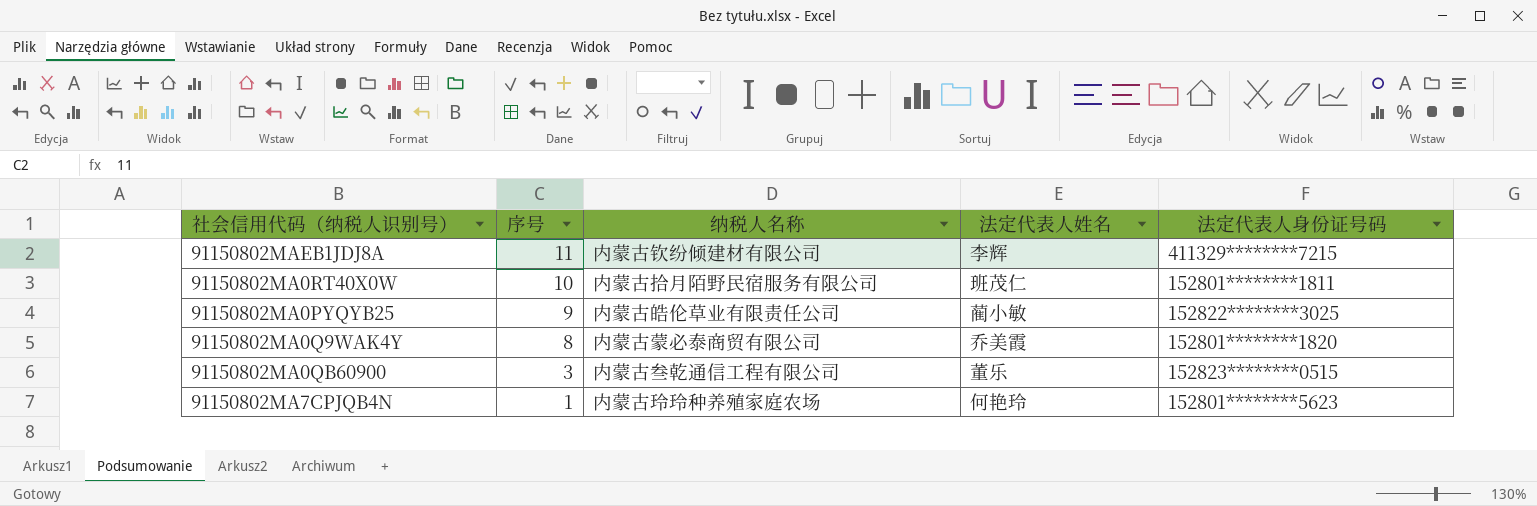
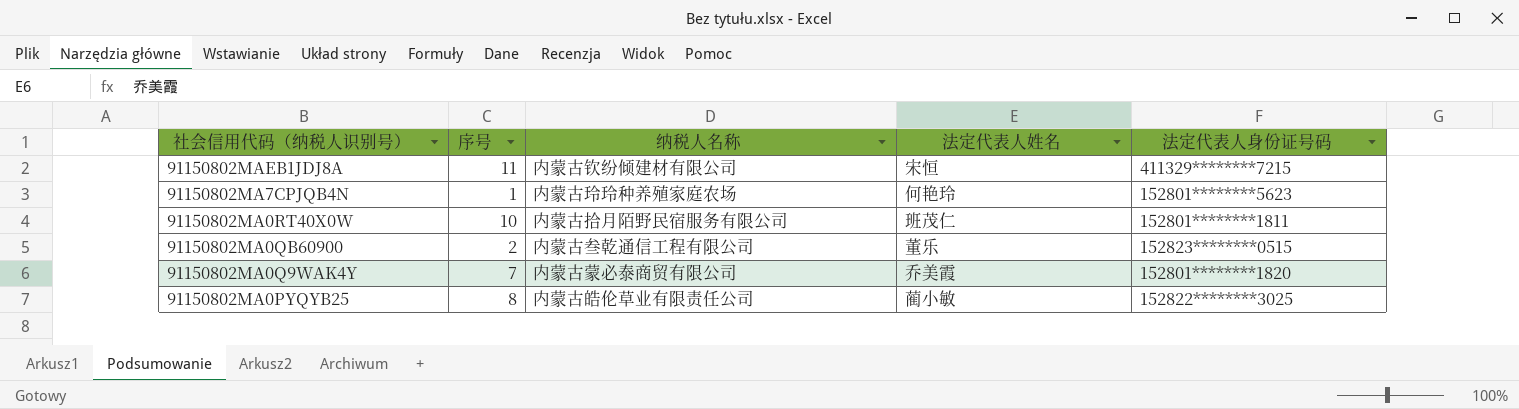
row order: 序号 descending -> 社会信用代码（纳税人识别号） descending
91150802MAEB1JDJ8A | 法定代表人姓名: 李辉 -> 宋恒
91150802MA0QB60900 | 序号: 3 -> 2
91150802MA0Q9WAK4Y | 序号: 8 -> 7
91150802MA0PYQYB25 | 序号: 9 -> 8

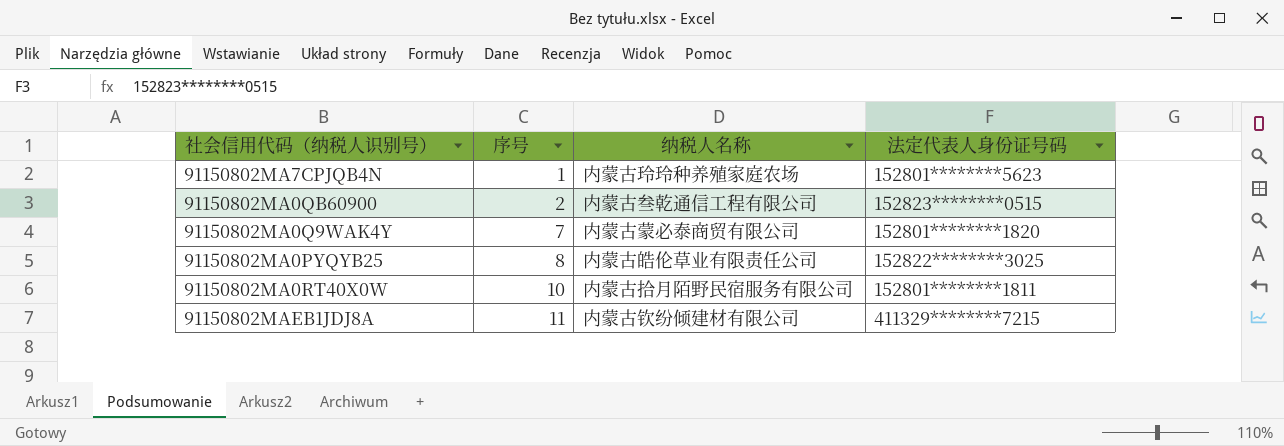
row order: 社会信用代码（纳税人识别号） descending -> 序号 ascending
column 法定代表人姓名 | position: 4 -> none

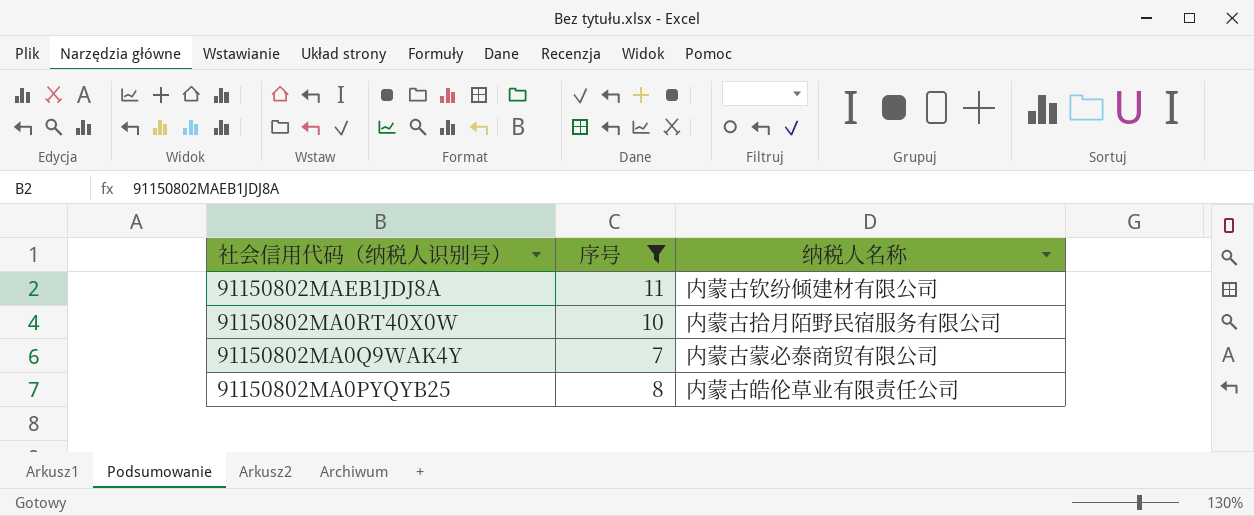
filter: none -> 序号 >= 7
row order: 序号 ascending -> 社会信用代码（纳税人识别号） descending
column 法定代表人身份证号码 | position: 4 -> none

